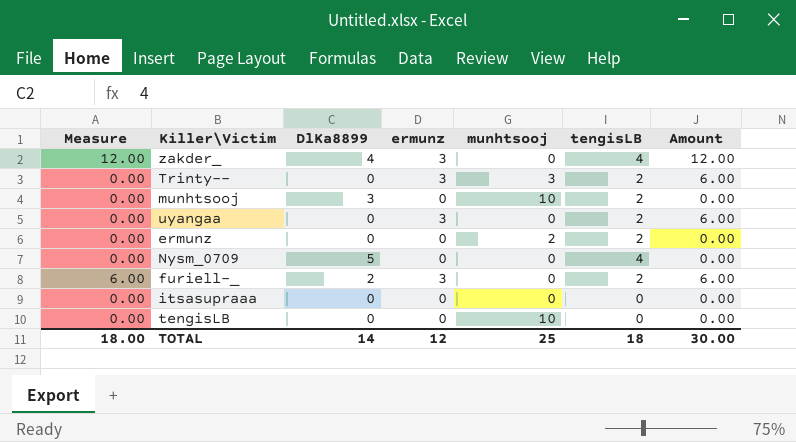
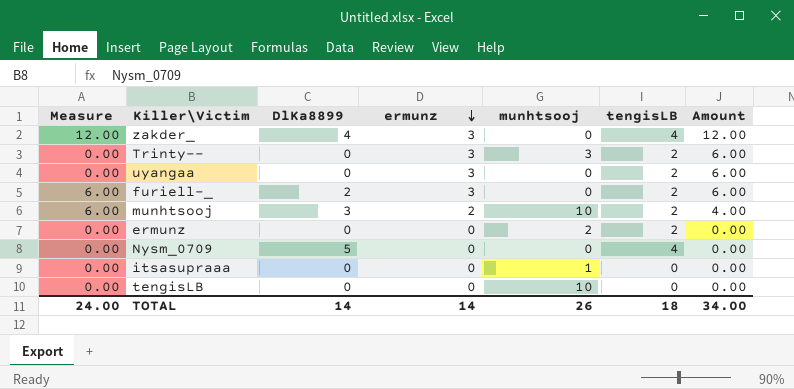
row order: none -> ermunz descending
munhtsooj | Measure: 0.00 -> 6.00
munhtsooj | ermunz: 0 -> 2
munhtsooj | Amount: 0.00 -> 4.00
itsasupraaa | munhtsooj: 0 -> 1
TOTAL | Measure: 18.00 -> 24.00
TOTAL | ermunz: 12 -> 14
TOTAL | munhtsooj: 25 -> 26
TOTAL | Amount: 30.00 -> 34.00

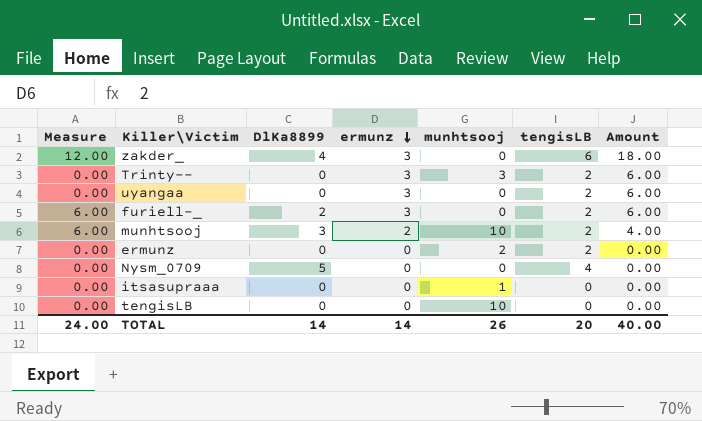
zakder_ | tengisLB: 4 -> 6
zakder_ | Amount: 12.00 -> 18.00
TOTAL | tengisLB: 18 -> 20
TOTAL | Amount: 34.00 -> 40.00

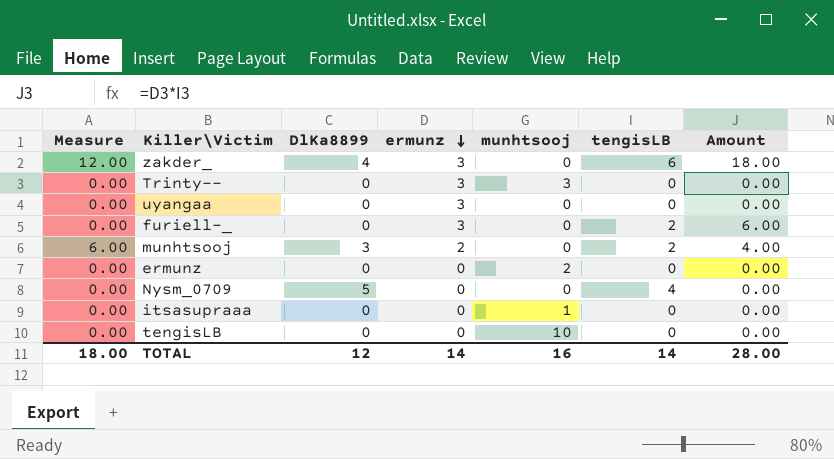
Trinty-- | tengisLB: 2 -> 0
Trinty-- | Amount: 6.00 -> 0.00
uyangaa | tengisLB: 2 -> 0
uyangaa | Amount: 6.00 -> 0.00
furiell-_ | Measure: 6.00 -> 0.00
furiell-_ | DlKa8899: 2 -> 0
munhtsooj | munhtsooj: 10 -> 0
ermunz | tengisLB: 2 -> 0
TOTAL | Measure: 24.00 -> 18.00
TOTAL | DlKa8899: 14 -> 12
TOTAL | munhtsooj: 26 -> 16
TOTAL | tengisLB: 20 -> 14
TOTAL | Amount: 40.00 -> 28.00

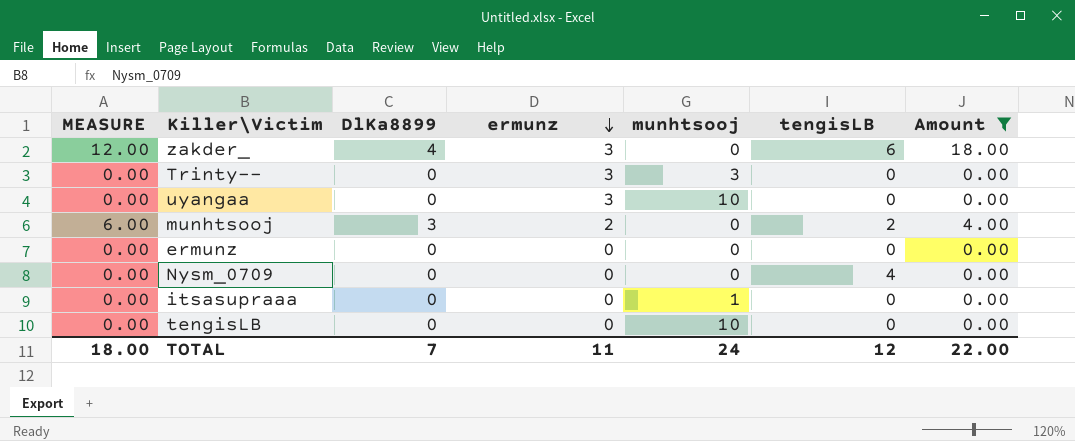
filter: none -> Amount != 6.00
column name: Measure -> MEASURE
uyangaa | munhtsooj: 0 -> 10
ermunz | munhtsooj: 2 -> 0
Nysm_0709 | DlKa8899: 5 -> 0
TOTAL | DlKa8899: 12 -> 7
TOTAL | ermunz: 14 -> 11
TOTAL | munhtsooj: 16 -> 24
TOTAL | tengisLB: 14 -> 12
TOTAL | Amount: 28.00 -> 22.00

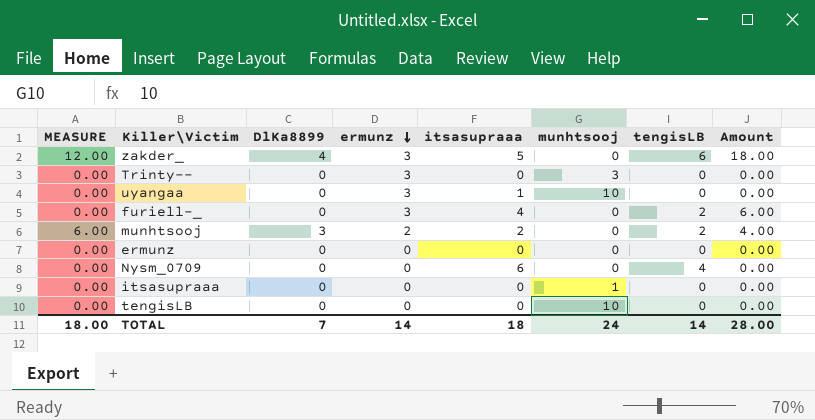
filter: Amount != 6.00 -> none
column itsasupraaa | position: none -> 5
TOTAL | ermunz: 11 -> 14
TOTAL | tengisLB: 12 -> 14
TOTAL | Amount: 22.00 -> 28.00

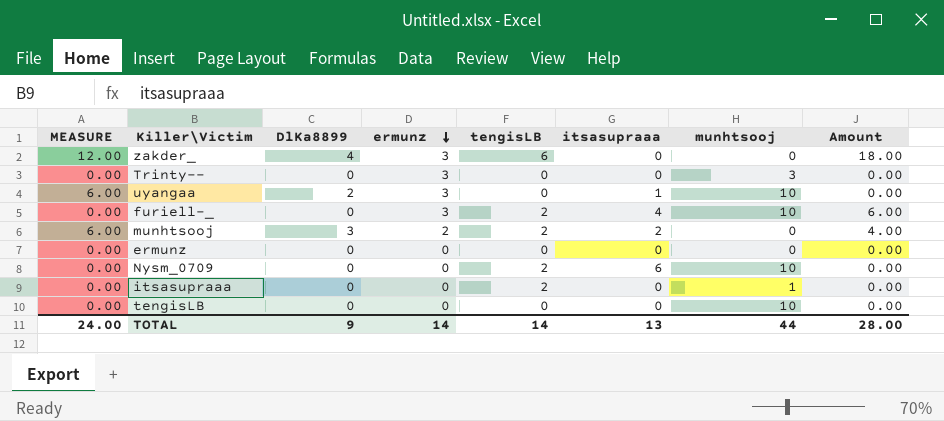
column tengisLB | position: 7 -> 5
zakder_ | itsasupraaa: 5 -> 0
uyangaa | MEASURE: 0.00 -> 6.00
uyangaa | DlKa8899: 0 -> 2
furiell-_ | munhtsooj: 0 -> 10
Nysm_0709 | tengisLB: 4 -> 2
Nysm_0709 | munhtsooj: 0 -> 10
itsasupraaa | tengisLB: 0 -> 2
TOTAL | MEASURE: 18.00 -> 24.00
TOTAL | DlKa8899: 7 -> 9
TOTAL | itsasupraaa: 18 -> 13
TOTAL | munhtsooj: 24 -> 44

